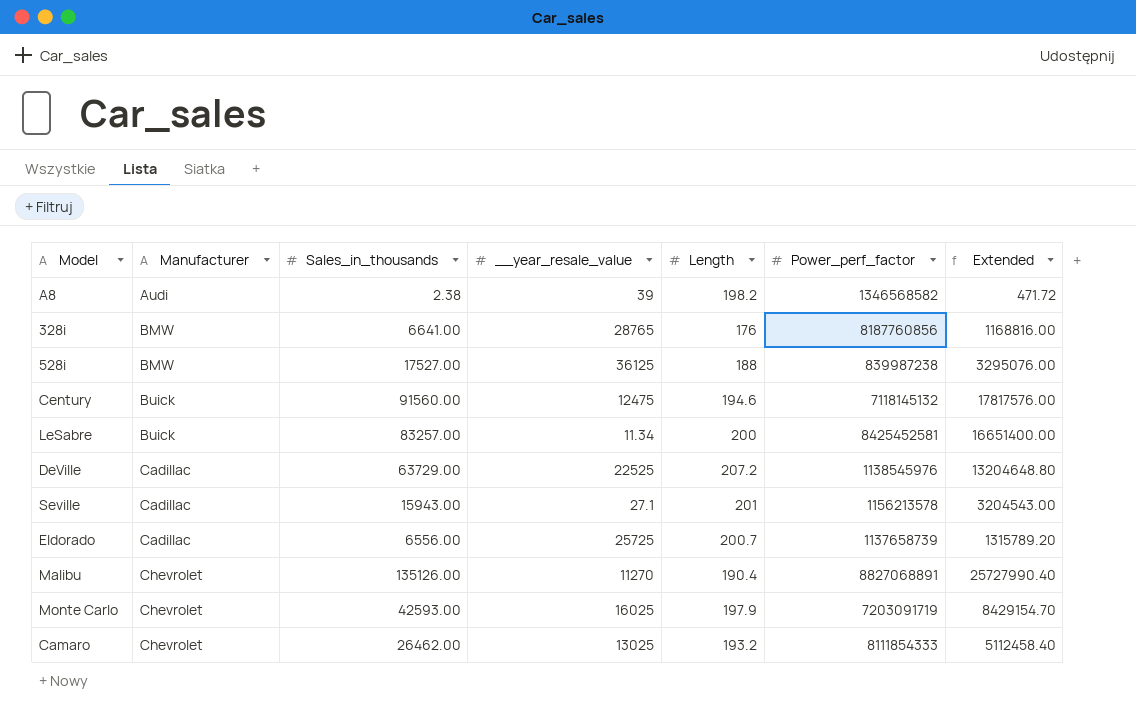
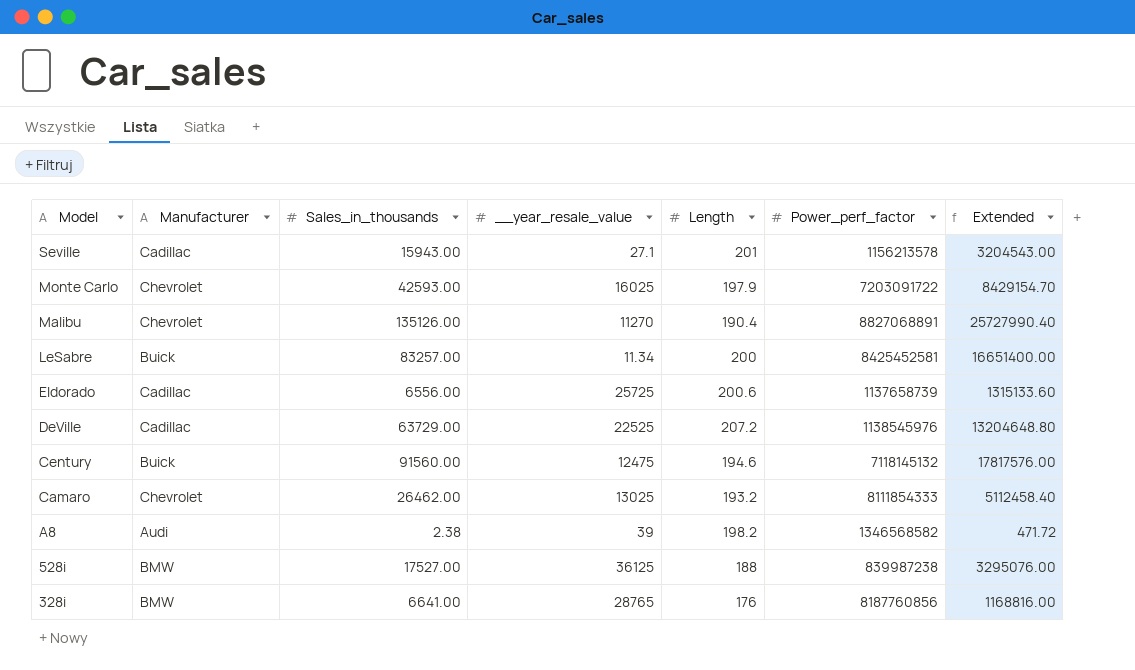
row order: Manufacturer ascending -> Model descending
Monte Carlo | Power_perf_factor: 7203091719 -> 7203091722
Eldorado | Length: 200.7 -> 200.6
Eldorado | Extended: 1315789.20 -> 1315133.60

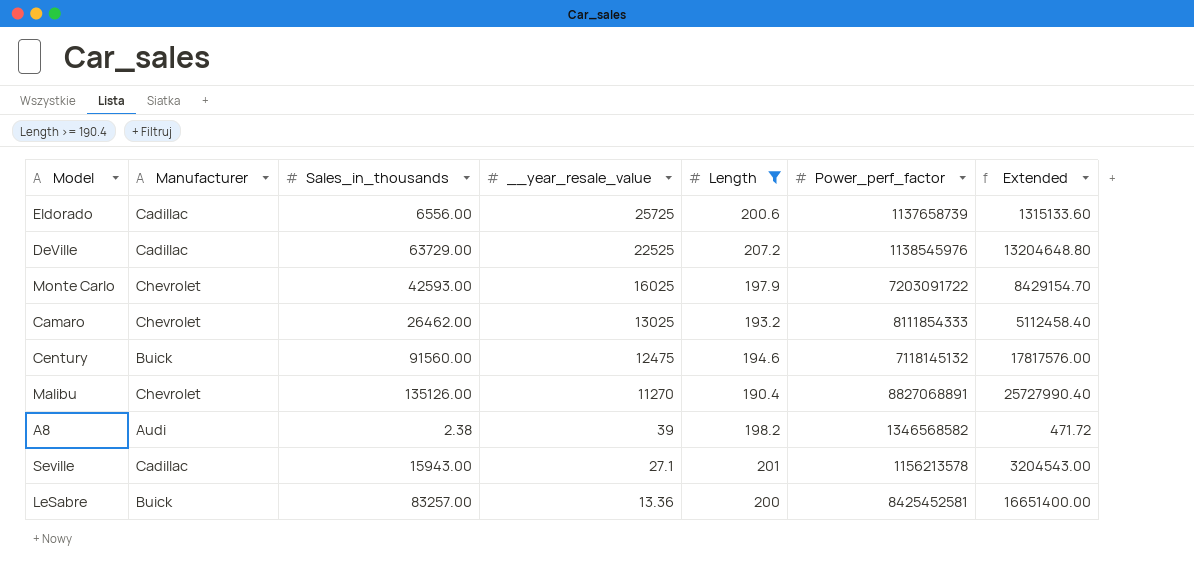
filter: none -> Length >= 190.4
row order: Model descending -> __year_resale_value descending
LeSabre | __year_resale_value: 11.34 -> 13.36

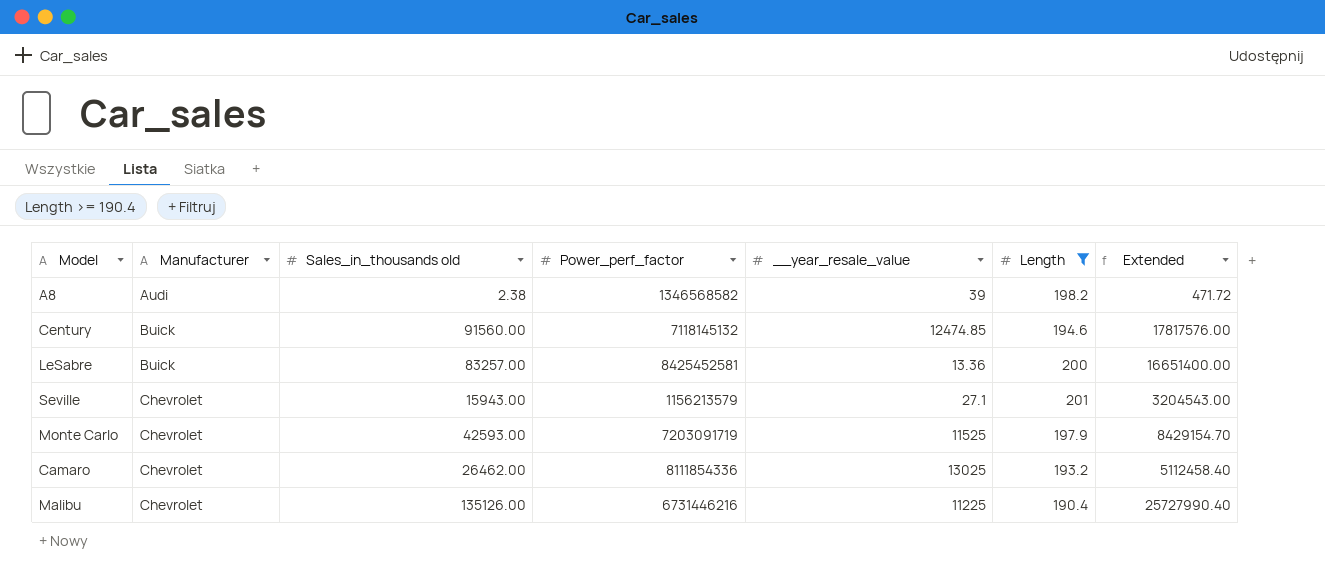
row order: __year_resale_value descending -> Manufacturer ascending
column name: Sales_in_thousands -> Sales_in_thousands old
column Power_perf_factor | position: 6 -> 4
row Eldorado: Cadillac | 6556.00 | 25725 | 200.6 | 1137658739 | 1315133.60 -> none
row DeVille: Cadillac | 63729.00 | 22525 | 207.2 | 1138545976 | 13204648.80 -> none
Century | __year_resale_value: 12475 -> 12474.85
Seville | Manufacturer: Cadillac -> Chevrolet
Seville | Power_perf_factor: 1156213578 -> 1156213579
Monte Carlo | Power_perf_factor: 7203091722 -> 7203091719
Monte Carlo | __year_resale_value: 16025 -> 11525
Camaro | Power_perf_factor: 8111854333 -> 8111854336
Malibu | Power_perf_factor: 8827068891 -> 6731446216
Malibu | __year_resale_value: 11270 -> 11225

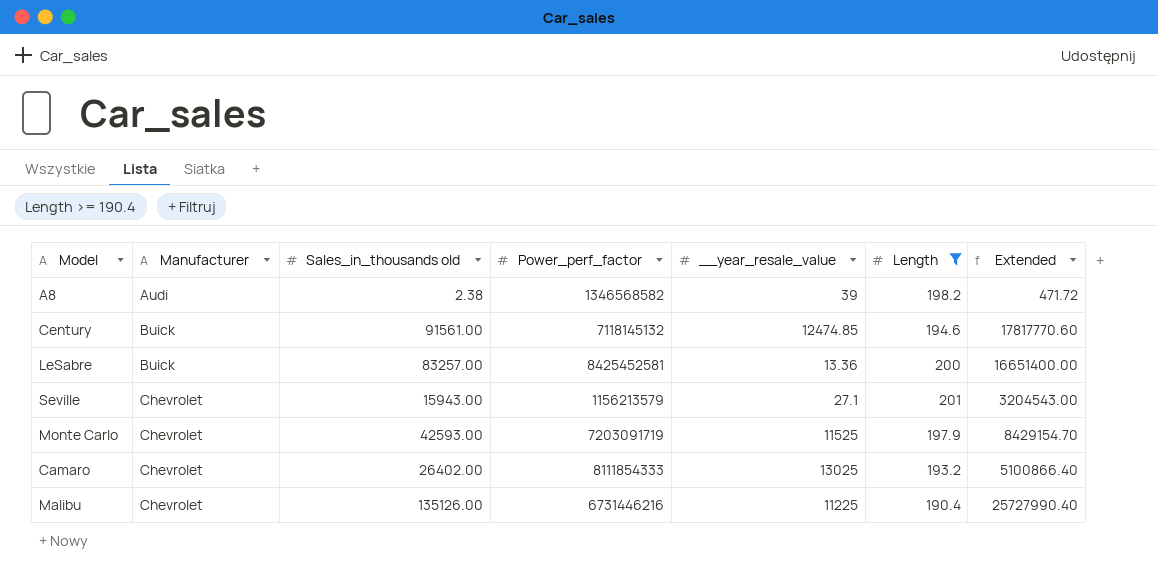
Century | Sales_in_thousands old: 91560.00 -> 91561.00
Century | Extended: 17817576.00 -> 17817770.60
Camaro | Sales_in_thousands old: 26462.00 -> 26402.00
Camaro | Power_perf_factor: 8111854336 -> 8111854333
Camaro | Extended: 5112458.40 -> 5100866.40

